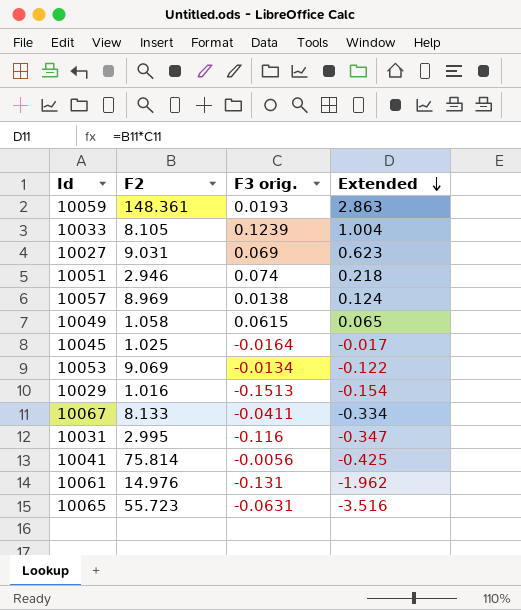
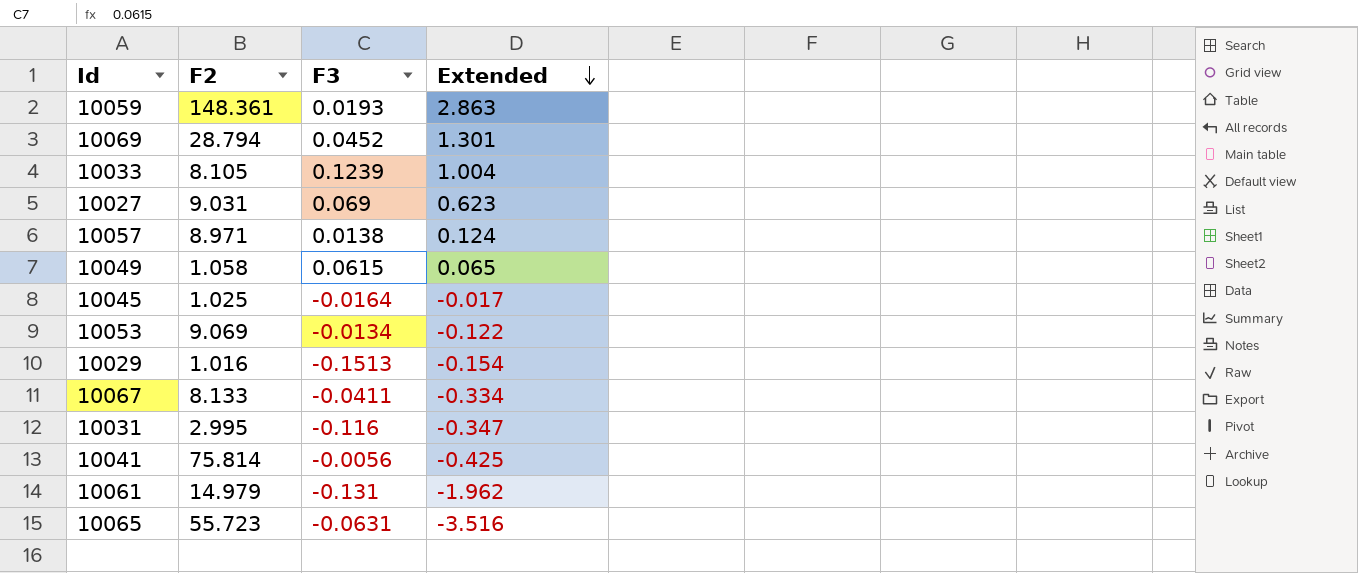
column name: F3 orig. -> F3
row 10051: 2.946 | 0.074 | 0.218 -> none
row 10069: none -> 28.794 | 0.0452 | 1.301
10057 | F2: 8.969 -> 8.971
10061 | F2: 14.976 -> 14.979

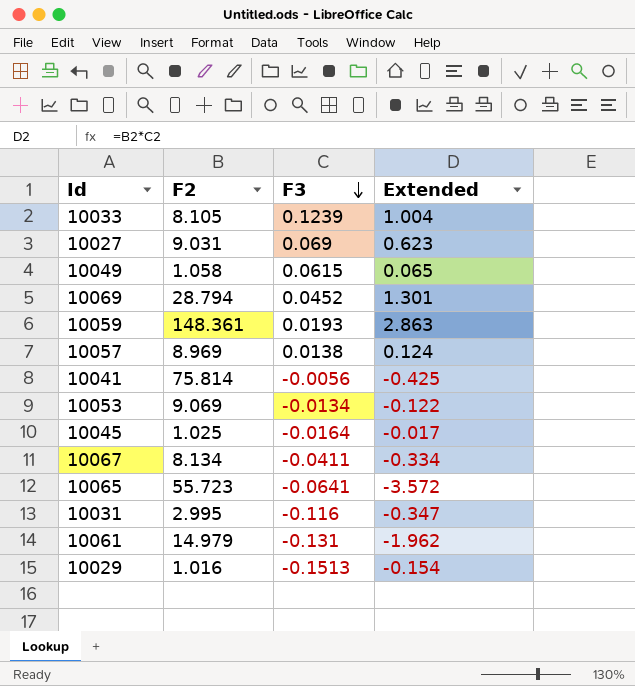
row order: Extended descending -> F3 descending
10057 | F2: 8.971 -> 8.969
10067 | F2: 8.133 -> 8.134
10065 | F3: -0.0631 -> -0.0641
10065 | Extended: -3.516 -> -3.572

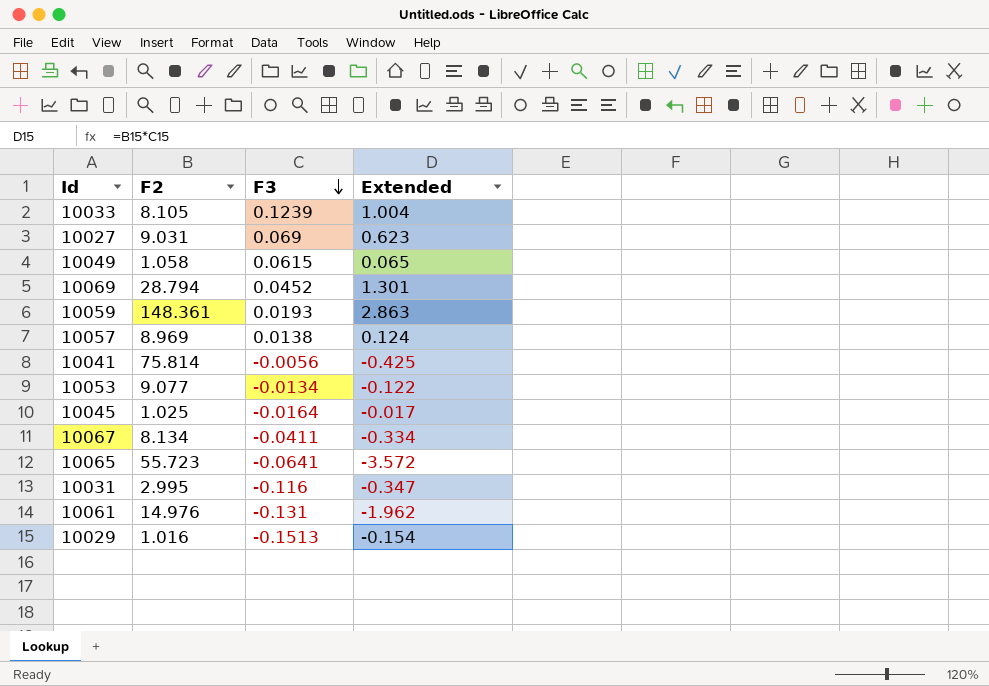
10053 | F2: 9.069 -> 9.077
10061 | F2: 14.979 -> 14.976

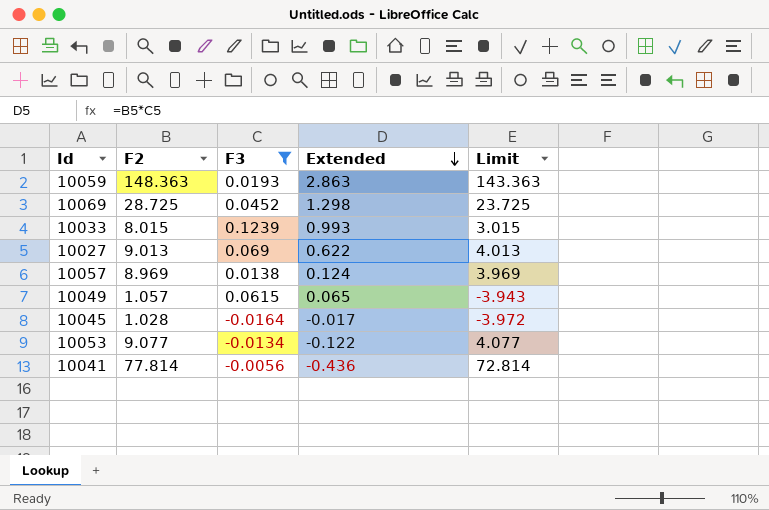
filter: none -> F3 >= -0.0164
row order: F3 descending -> Extended descending
column Limit | formula: none -> [F2] - 5
10059 | F2: 148.361 -> 148.363
10069 | F2: 28.794 -> 28.725
10069 | Extended: 1.301 -> 1.298
10033 | F2: 8.105 -> 8.015
10033 | Extended: 1.004 -> 0.993
10027 | F2: 9.031 -> 9.013
10027 | Extended: 0.623 -> 0.622
10049 | F2: 1.058 -> 1.057
10045 | F2: 1.025 -> 1.028
10041 | F2: 75.814 -> 77.814
10041 | Extended: -0.425 -> -0.436

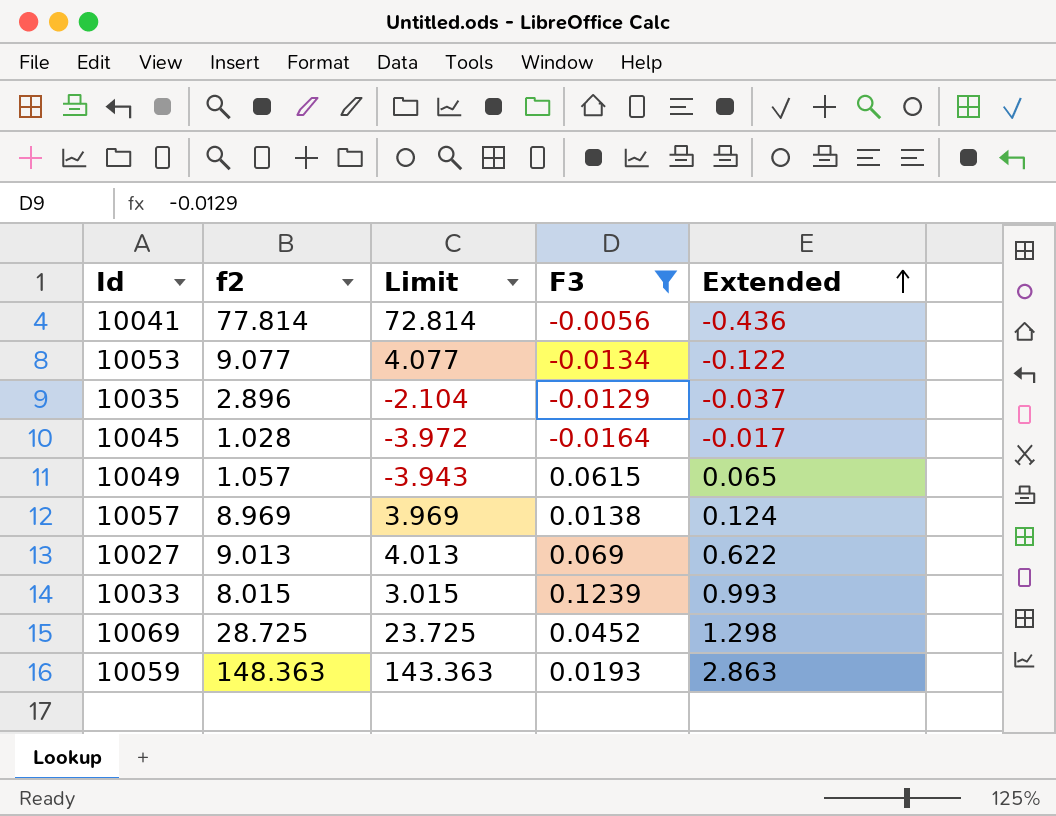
row order: Extended descending -> Extended ascending
column name: F2 -> f2
column Limit | position: 5 -> 3
row 10035: none -> 2.896 | -2.104 | -0.0129 | -0.037

